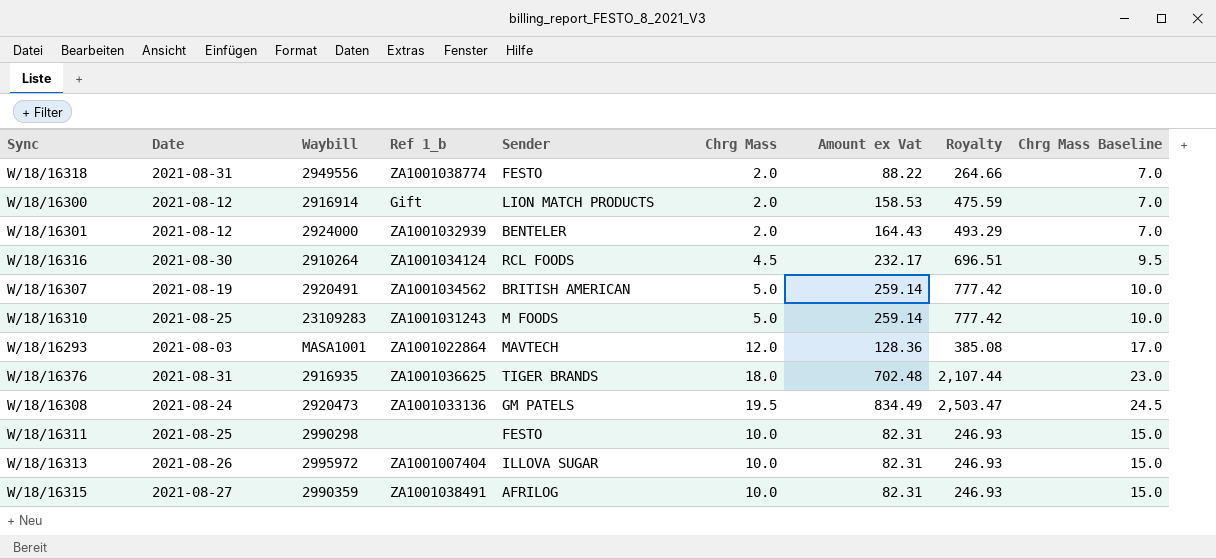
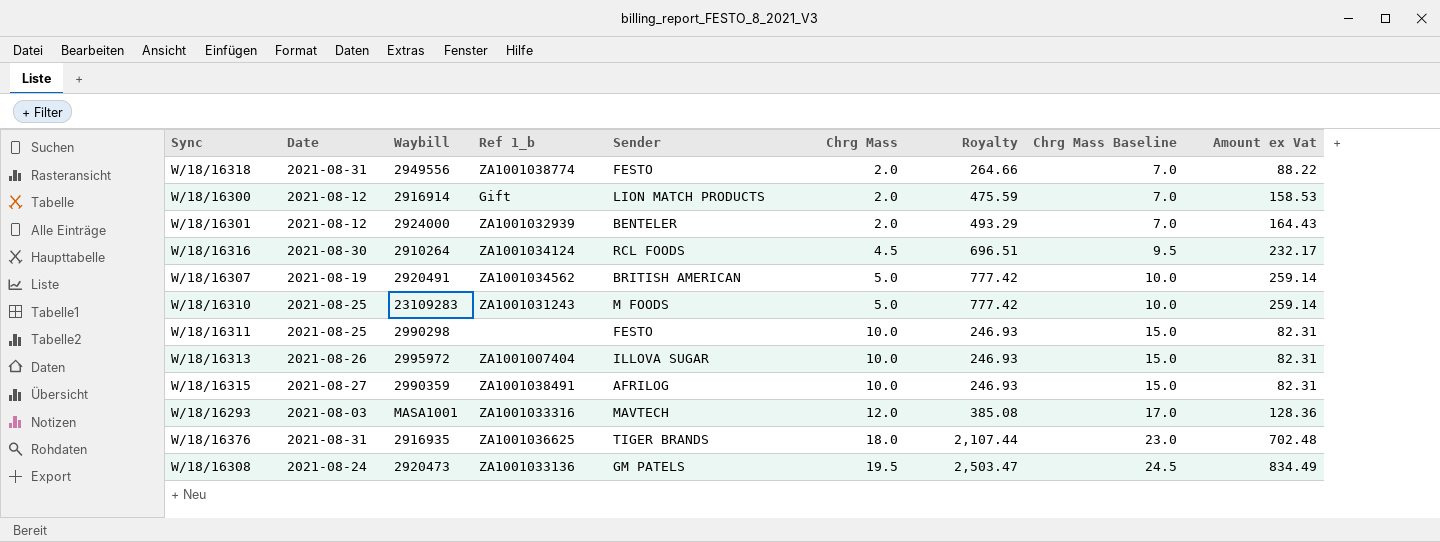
row order: none -> Chrg Mass ascending
column Amount ex Vat | position: 7 -> 9
W/18/16293 | Ref 1_b: ZA1001022864 -> ZA1001033316

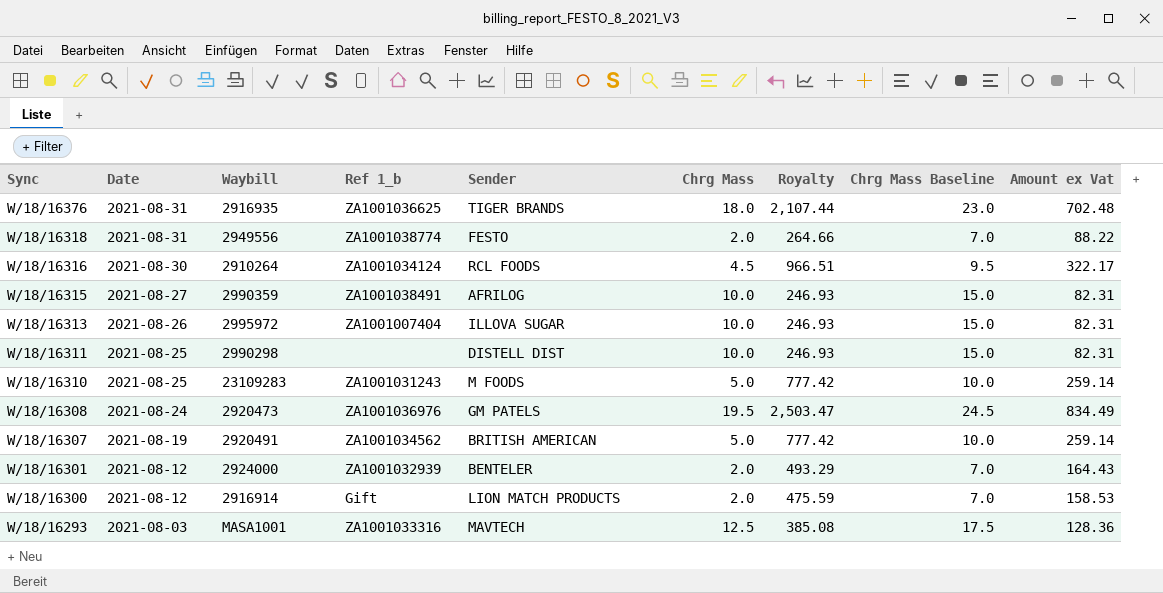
row order: Chrg Mass ascending -> Sync descending
W/18/16316 | Royalty: 696.51 -> 966.51
W/18/16316 | Amount ex Vat: 232.17 -> 322.17
W/18/16311 | Sender: FESTO -> DISTELL DIST
W/18/16308 | Ref 1_b: ZA1001033136 -> ZA1001036976
W/18/16293 | Chrg Mass: 12.0 -> 12.5
W/18/16293 | Chrg Mass Baseline: 17.0 -> 17.5

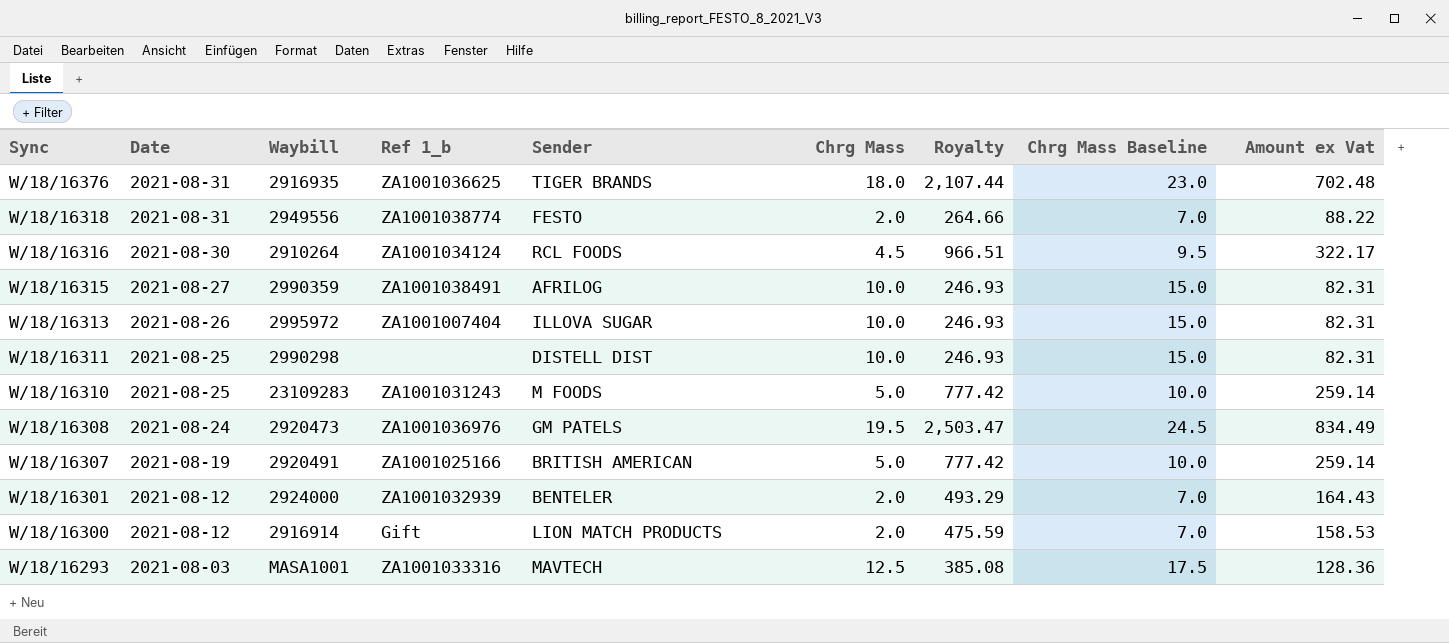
W/18/16307 | Ref 1_b: ZA1001034562 -> ZA1001025166

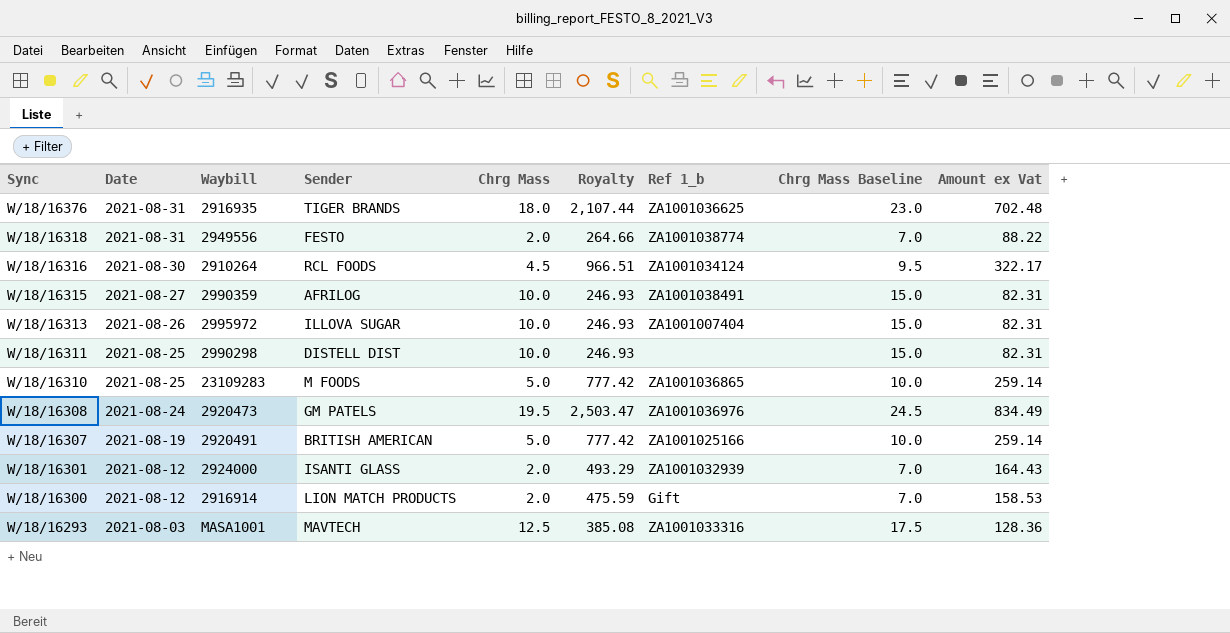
column Ref 1_b | position: 4 -> 7
W/18/16310 | Ref 1_b: ZA1001031243 -> ZA1001036865
W/18/16301 | Sender: BENTELER -> ISANTI GLASS

